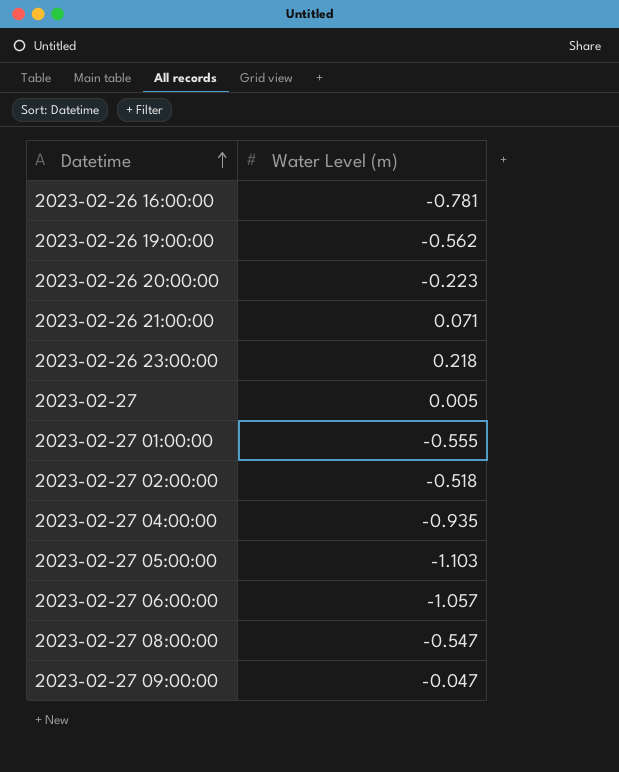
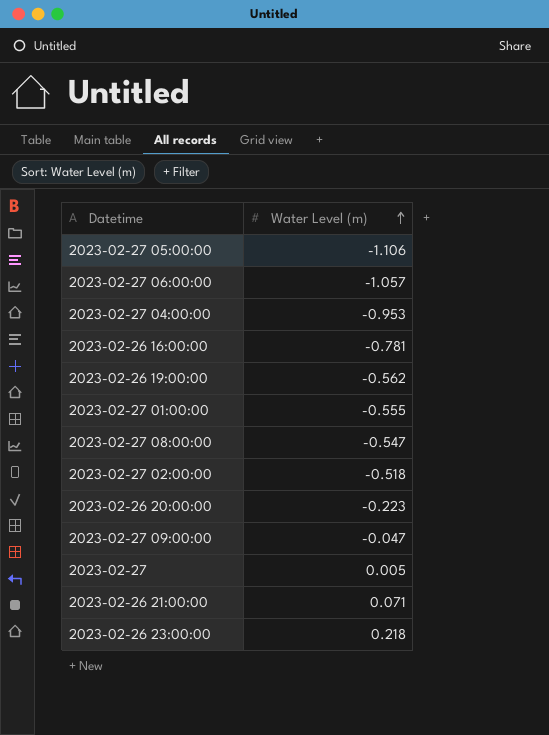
row order: Datetime ascending -> Water Level (m) ascending
2023-02-27 05:00:00 | Water Level (m): -1.103 -> -1.106
2023-02-27 04:00:00 | Water Level (m): -0.935 -> -0.953

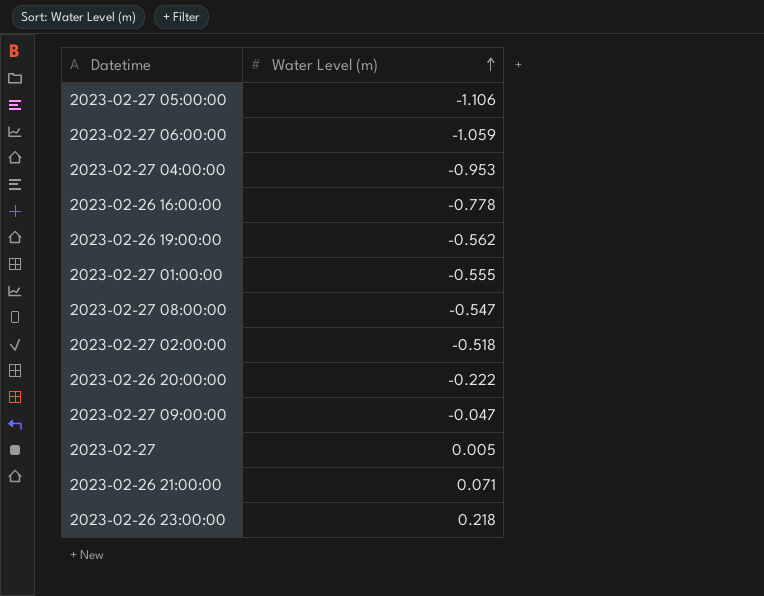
2023-02-27 06:00:00 | Water Level (m): -1.057 -> -1.059
2023-02-26 16:00:00 | Water Level (m): -0.781 -> -0.778
2023-02-26 20:00:00 | Water Level (m): -0.223 -> -0.222

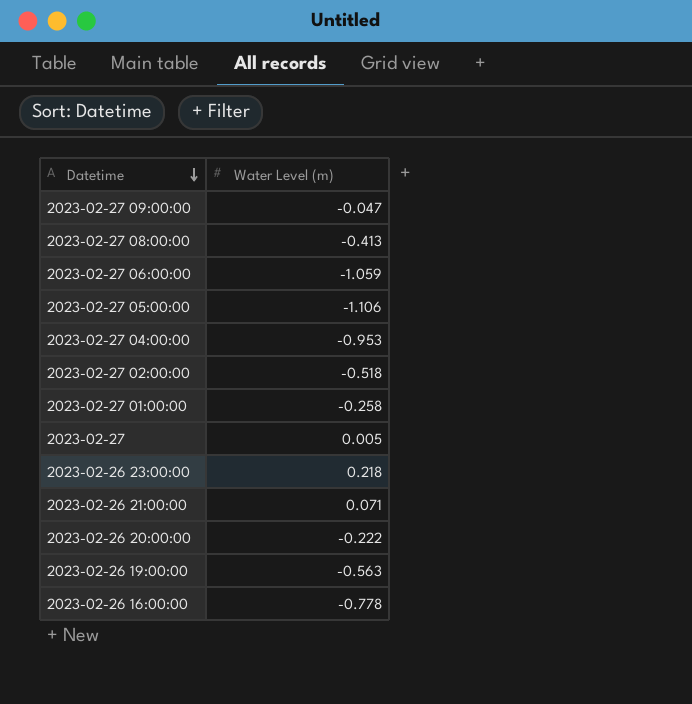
row order: Water Level (m) ascending -> Datetime descending
2023-02-27 08:00:00 | Water Level (m): -0.547 -> -0.413
2023-02-27 01:00:00 | Water Level (m): -0.555 -> -0.258
2023-02-26 19:00:00 | Water Level (m): -0.562 -> -0.563

